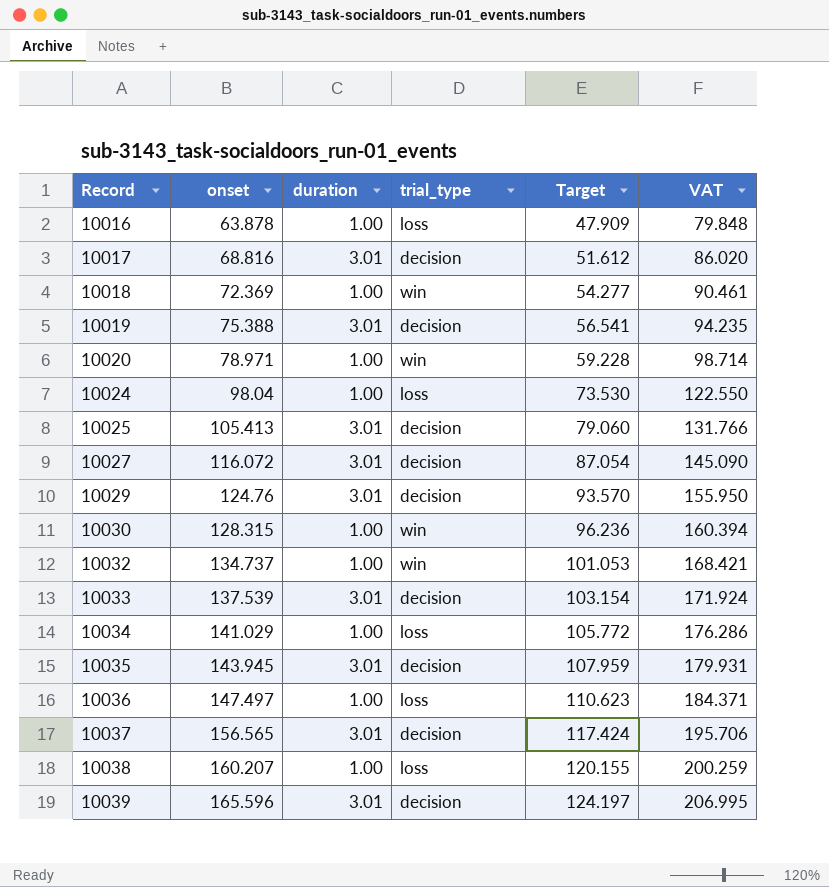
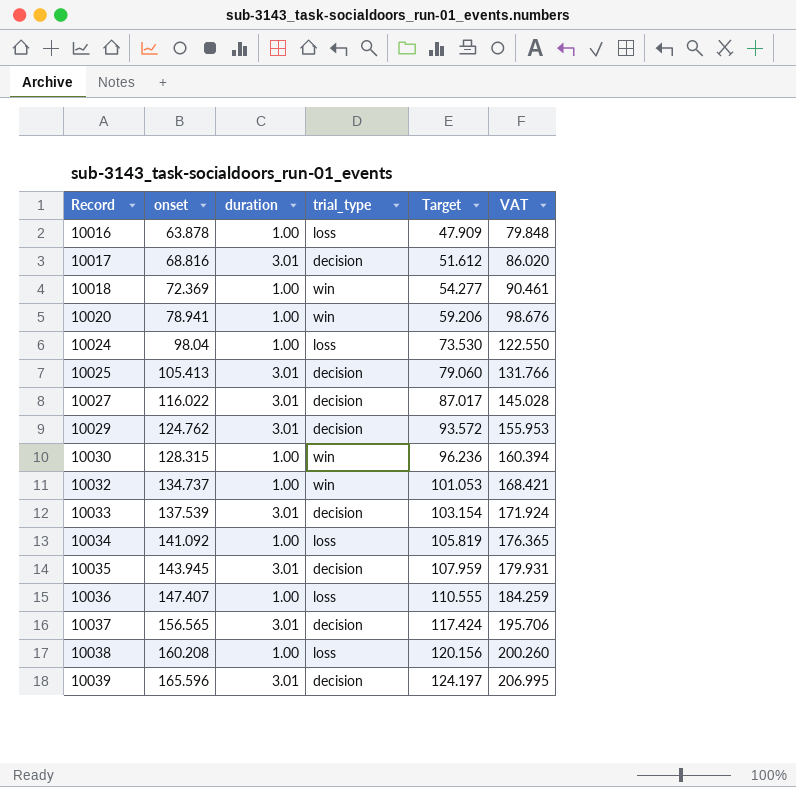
row 10019: 75.388 | 3.01 | decision | 56.541 | 94.235 -> none
10020 | onset: 78.971 -> 78.941
10020 | Target: 59.228 -> 59.206
10020 | VAT: 98.714 -> 98.676
10027 | onset: 116.072 -> 116.022
10027 | Target: 87.054 -> 87.017
10027 | VAT: 145.090 -> 145.028
10029 | onset: 124.76 -> 124.762
10029 | Target: 93.570 -> 93.572
10029 | VAT: 155.950 -> 155.953
10034 | onset: 141.029 -> 141.092
10034 | Target: 105.772 -> 105.819
10034 | VAT: 176.286 -> 176.365
10036 | onset: 147.497 -> 147.407
10036 | Target: 110.623 -> 110.555
10036 | VAT: 184.371 -> 184.259
10038 | onset: 160.207 -> 160.208
10038 | Target: 120.155 -> 120.156
10038 | VAT: 200.259 -> 200.260

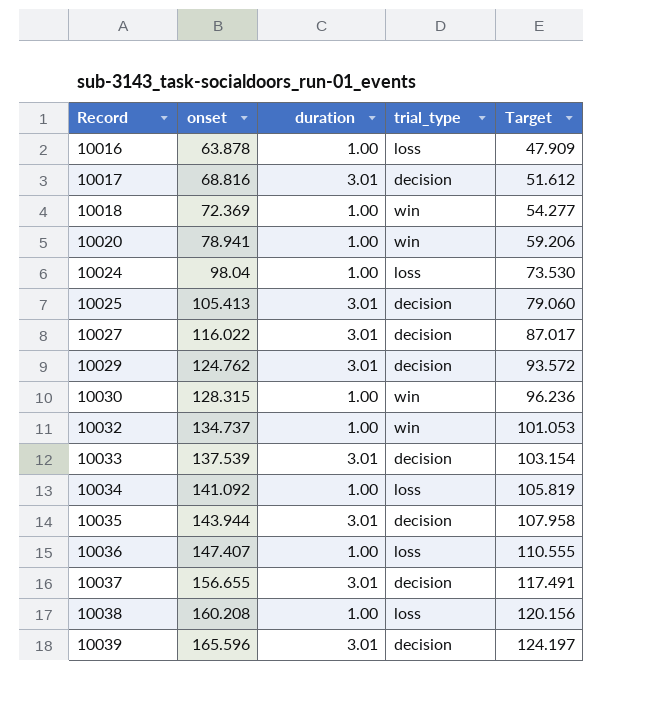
column VAT | formula: [onset] * 1.25 -> none
10035 | onset: 143.945 -> 143.944
10035 | Target: 107.959 -> 107.958
10037 | onset: 156.565 -> 156.655
10037 | Target: 117.424 -> 117.491

